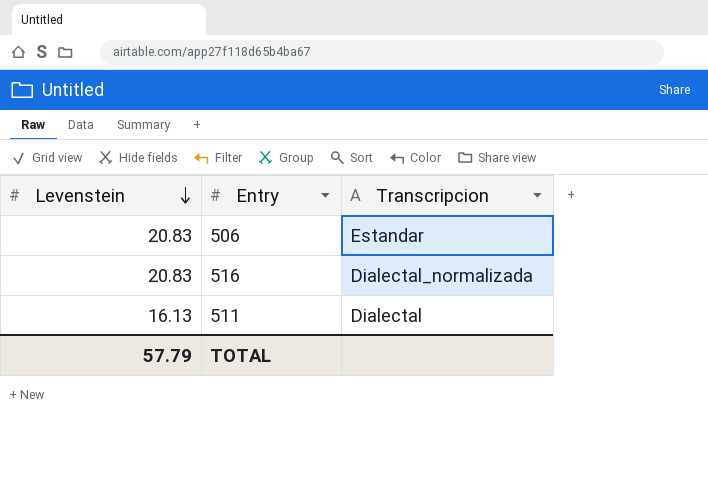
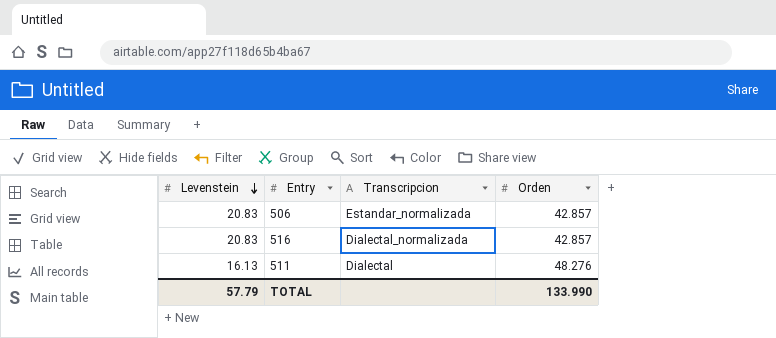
column Orden | position: none -> 4
506 | Transcripcion: Estandar -> Estandar_normalizada

